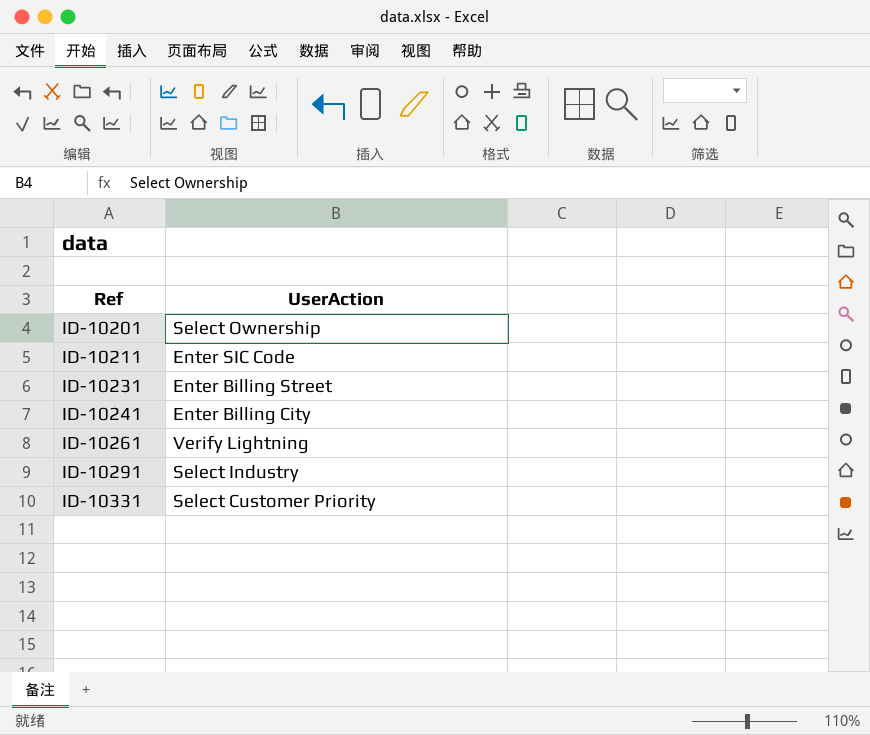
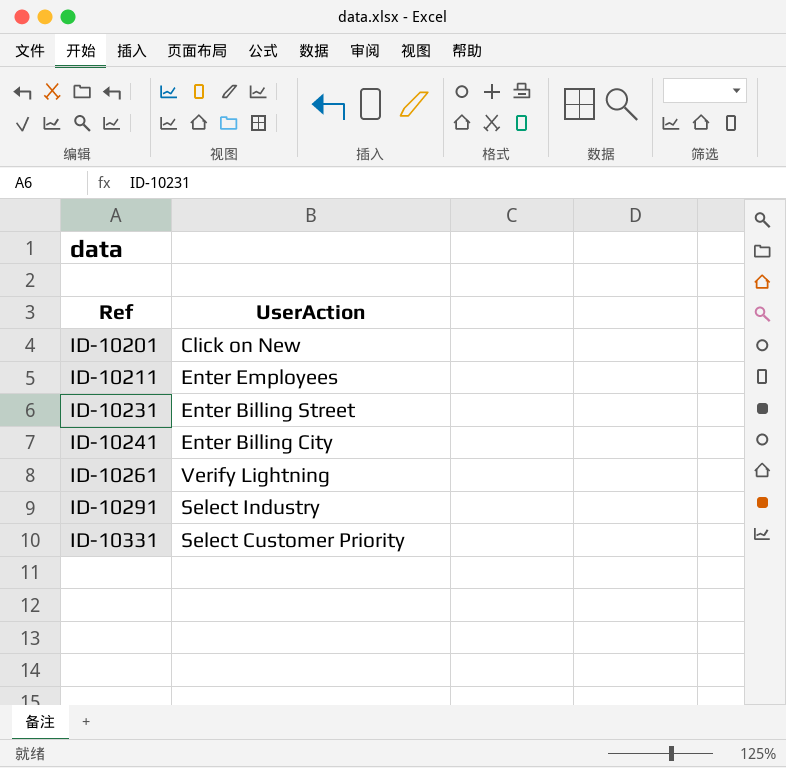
ID-10201 | UserAction: Select Ownership -> Click on New
ID-10211 | UserAction: Enter SIC Code -> Enter Employees

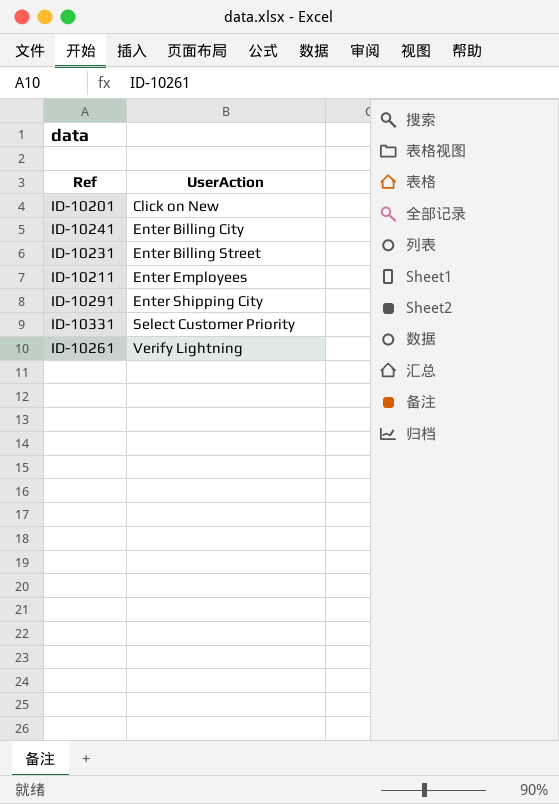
row order: Ref ascending -> UserAction ascending
ID-10291 | UserAction: Select Industry -> Enter Shipping City

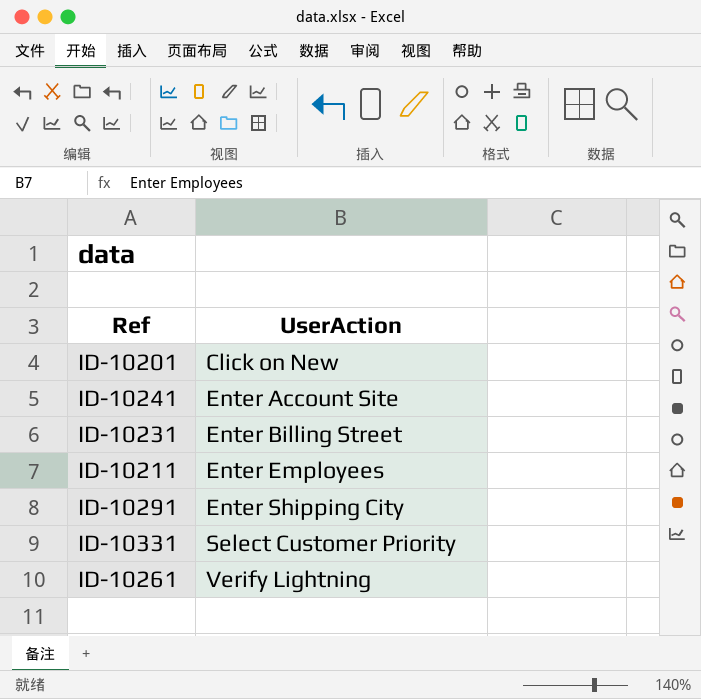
ID-10241 | UserAction: Enter Billing City -> Enter Account Site

